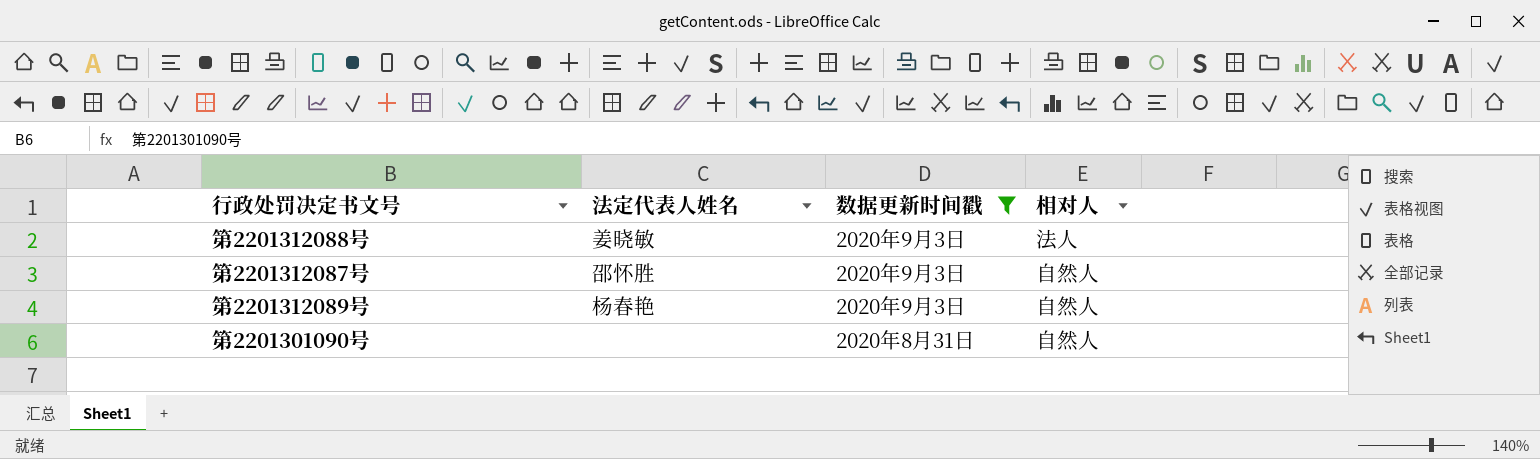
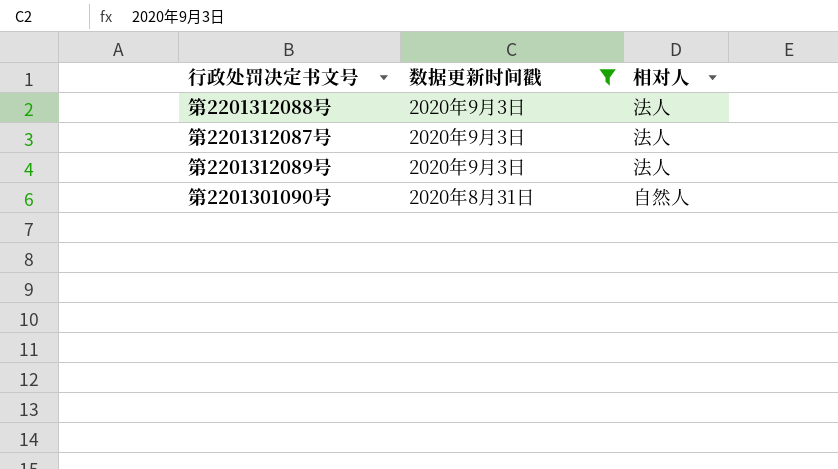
column 法定代表人姓名 | position: 2 -> none
第2201312087号 | 相对人: 自然人 -> 法人
第2201312089号 | 相对人: 自然人 -> 法人

